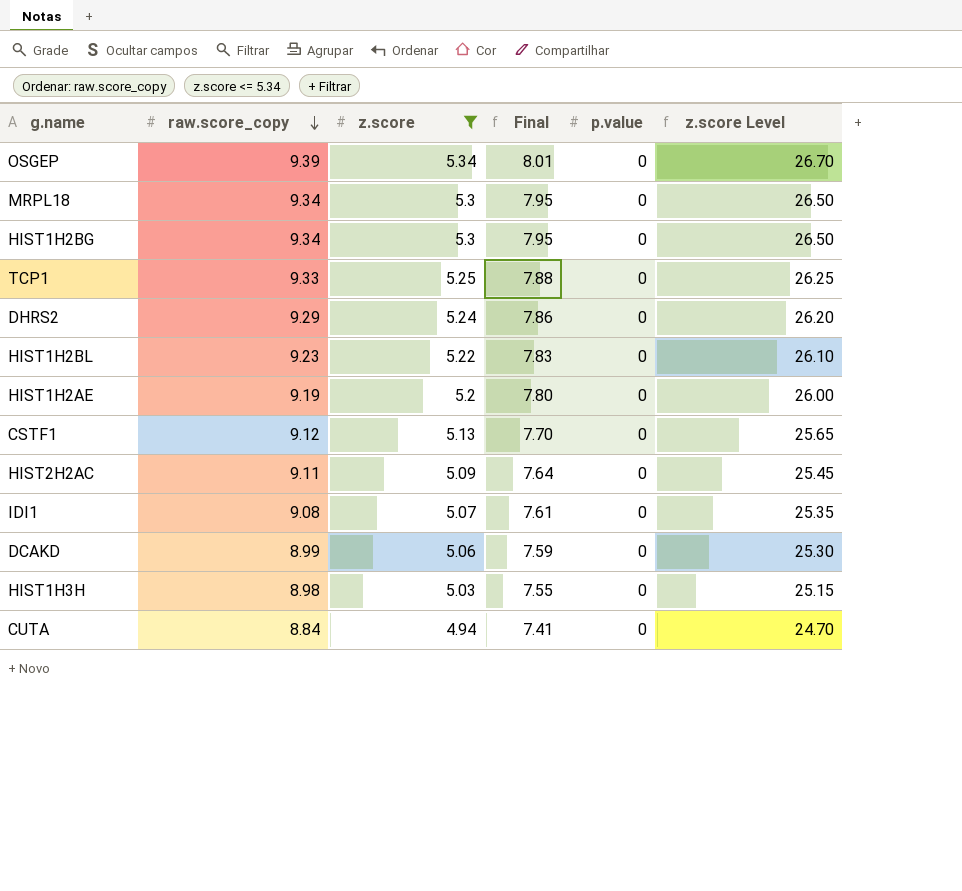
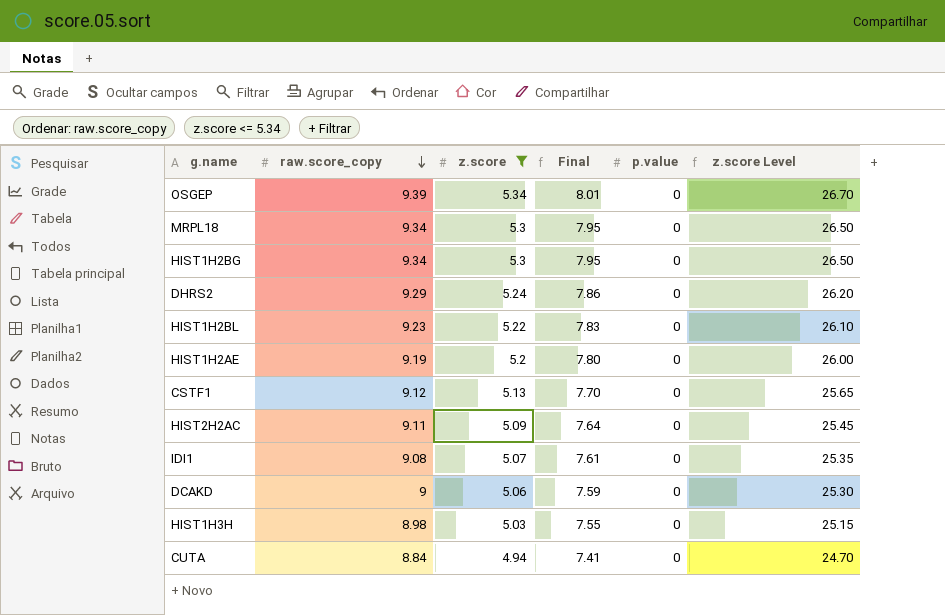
row TCP1: 9.33 | 5.25 | 7.88 | 0 | 26.25 -> none
DCAKD | raw.score_copy: 8.99 -> 9

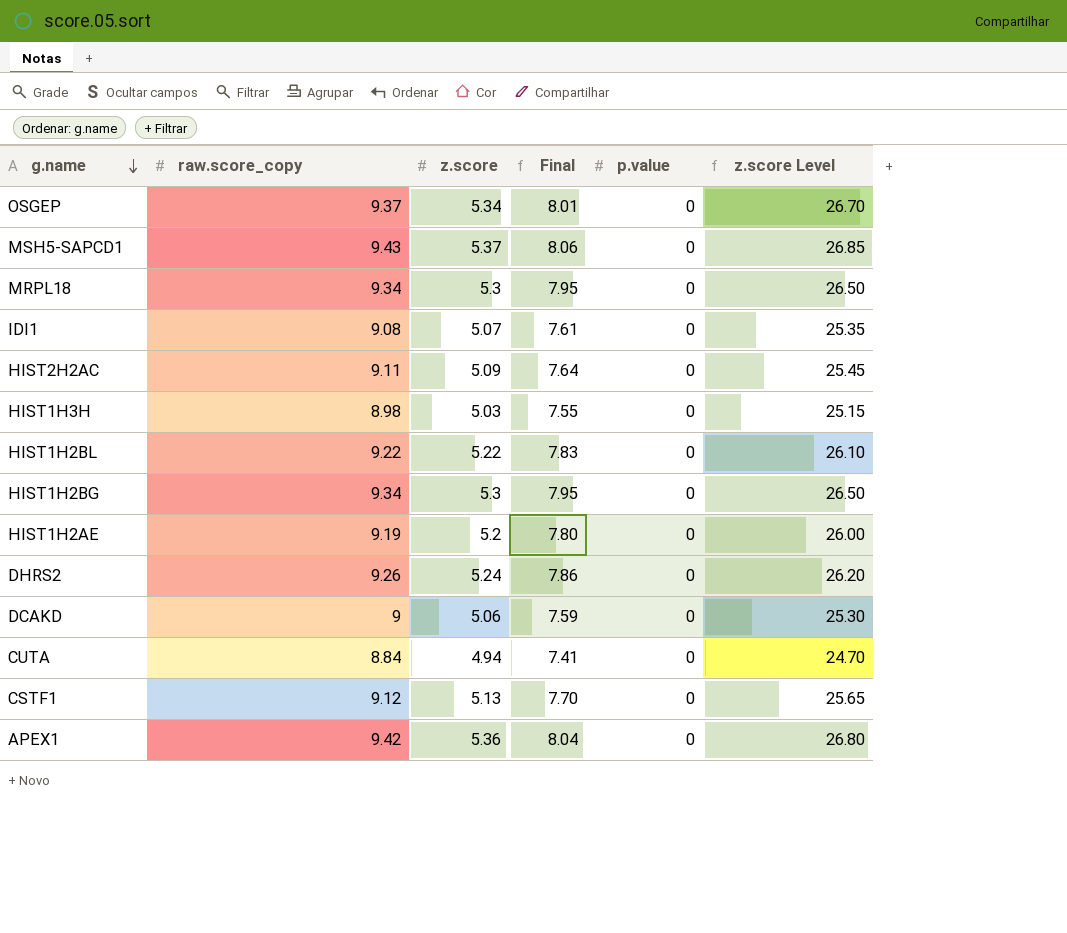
filter: z.score <= 5.34 -> none
row order: raw.score_copy descending -> g.name descending
OSGEP | raw.score_copy: 9.39 -> 9.37
HIST1H2BL | raw.score_copy: 9.23 -> 9.22
DHRS2 | raw.score_copy: 9.29 -> 9.26

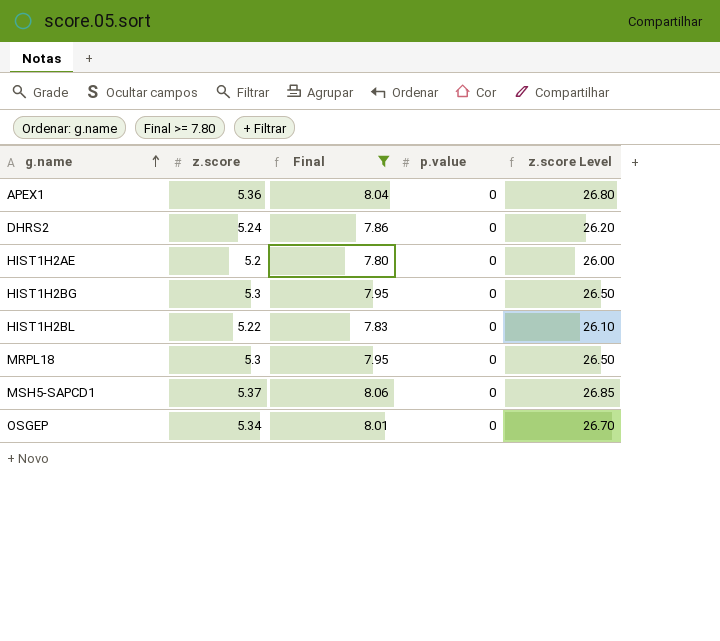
filter: none -> Final >= 7.80
row order: g.name descending -> g.name ascending
column raw.score_copy | position: 2 -> none

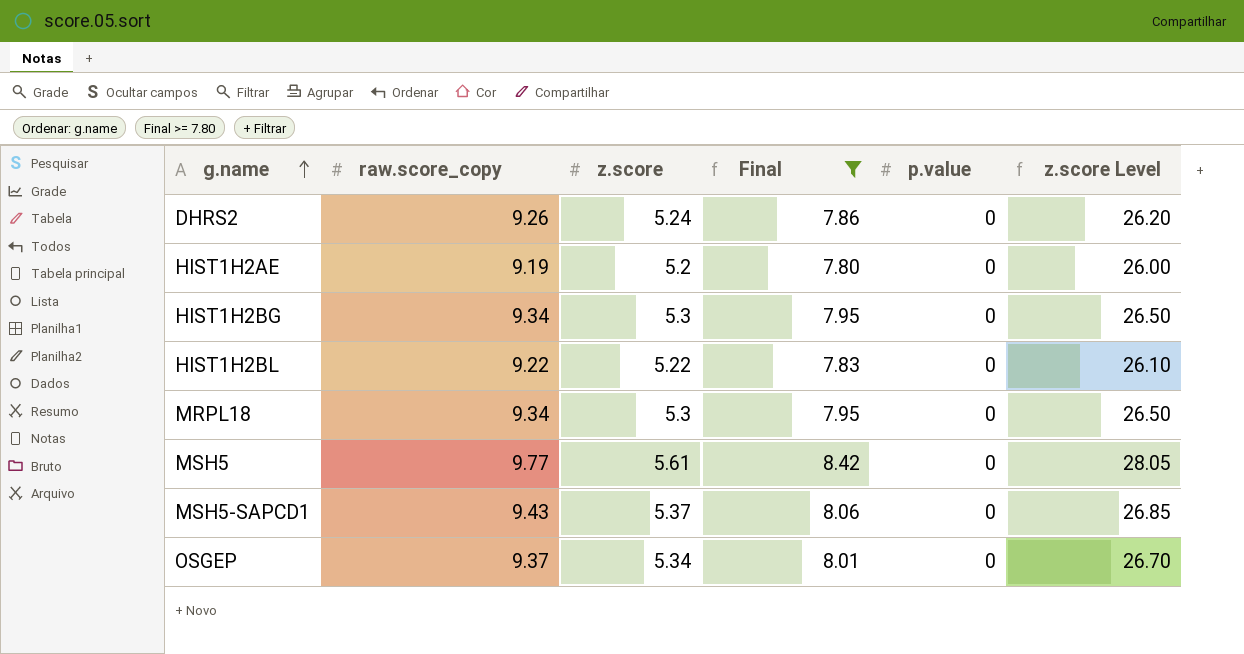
column raw.score_copy | position: none -> 2
row APEX1: 5.36 | 8.04 | 0 | 26.80 -> none
row MSH5: none -> 9.77 | 5.61 | 8.42 | 0 | 28.05

